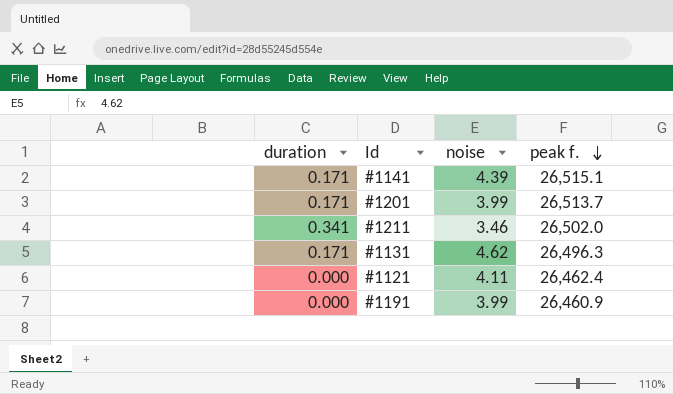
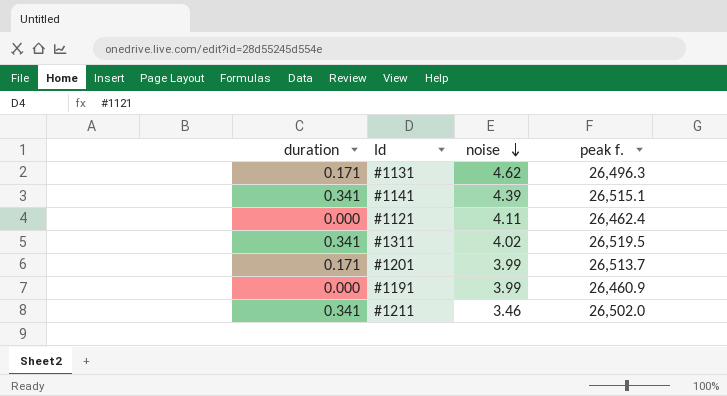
row order: peak f. descending -> noise descending
#1141 | duration: 0.171 -> 0.341
row #1311: none -> 0.341 | 4.02 | 26,519.5

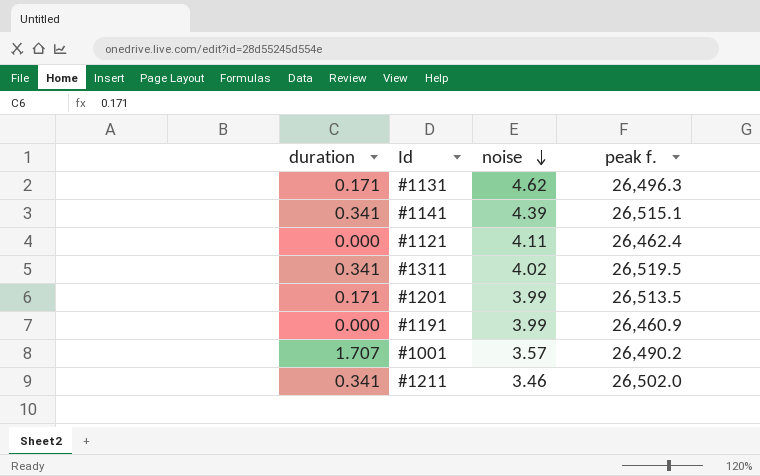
#1201 | peak f.: 26,513.7 -> 26,513.5
row #1001: none -> 1.707 | 3.57 | 26,490.2

